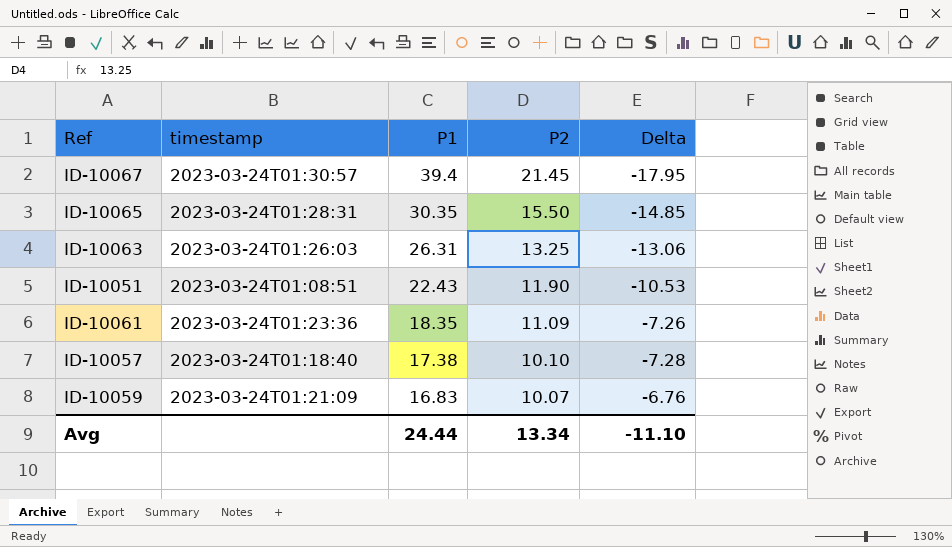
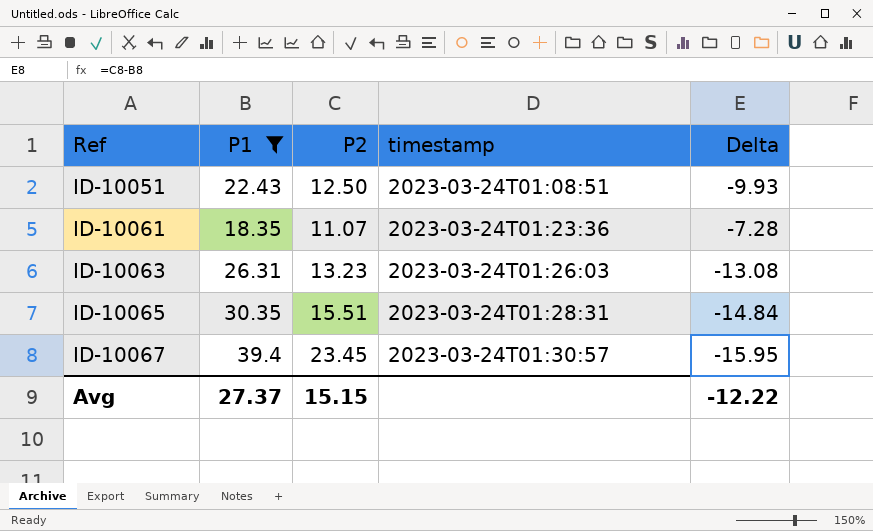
filter: none -> P1 >= 18.35
row order: P1 descending -> Ref ascending
column timestamp | position: 2 -> 4
ID-10051 | P2: 11.90 -> 12.50
ID-10051 | Delta: -10.53 -> -9.93
ID-10061 | P2: 11.09 -> 11.07
ID-10061 | Delta: -7.26 -> -7.28
ID-10063 | P2: 13.25 -> 13.23
ID-10063 | Delta: -13.06 -> -13.08
ID-10065 | P2: 15.50 -> 15.51
ID-10065 | Delta: -14.85 -> -14.84
ID-10067 | P2: 21.45 -> 23.45
ID-10067 | Delta: -17.95 -> -15.95
Avg | P1: 24.44 -> 27.37
Avg | P2: 13.34 -> 15.15
Avg | Delta: -11.10 -> -12.22

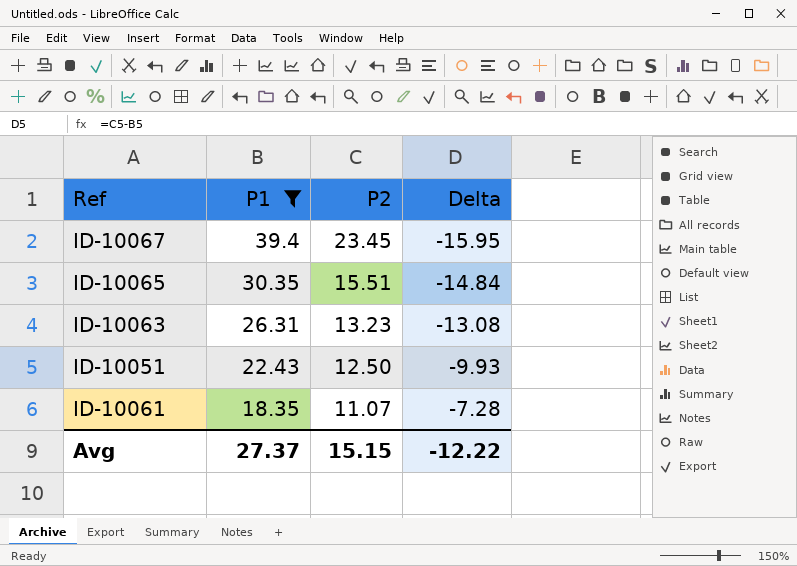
row order: Ref ascending -> P1 descending
column timestamp | position: 4 -> none

